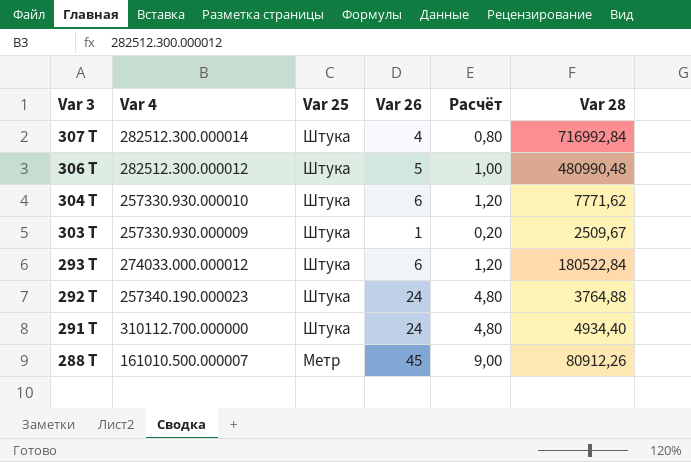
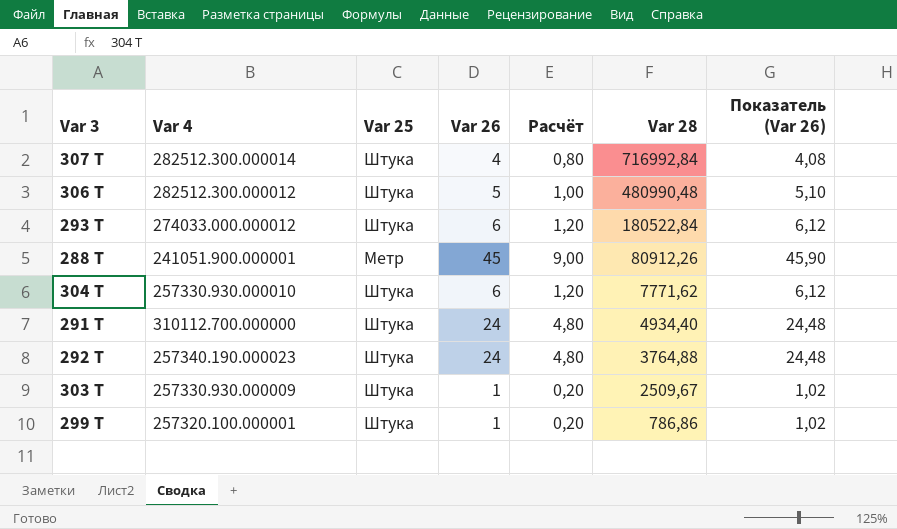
row order: Var 3 descending -> Var 28 descending
column Показатель (Var 26) | formula: none -> [Var 26] * 1,02
288 Т | Var 4: 161010.500.000007 -> 241051.900.000001
row 299 Т: none -> 257320.100.000001 | Штука | 1 | 0,20 | 786,86 | 1,02

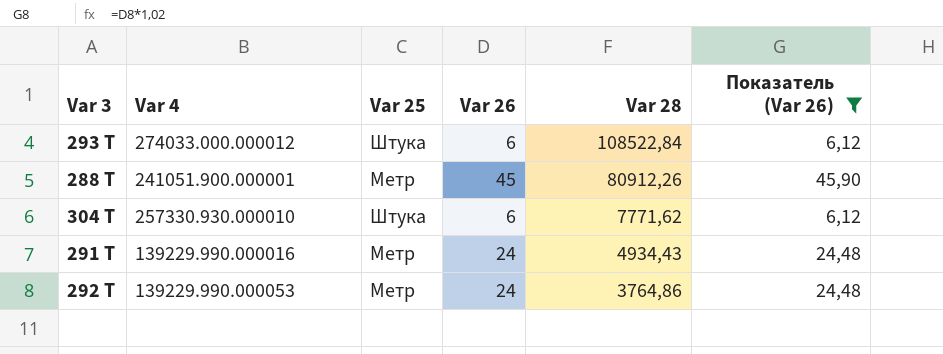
filter: none -> Показатель (Var 26) >= 6,12
column Расчёт | formula: [Var 26] * 0,2 -> none
293 Т | Var 28: 180522,84 -> 108522,84
291 Т | Var 4: 310112.700.000000 -> 139229.990.000016
291 Т | Var 25: Штука -> Метр
291 Т | Var 28: 4934,40 -> 4934,43
292 Т | Var 4: 257340.190.000023 -> 139229.990.000053
292 Т | Var 25: Штука -> Метр
292 Т | Var 28: 3764,88 -> 3764,86

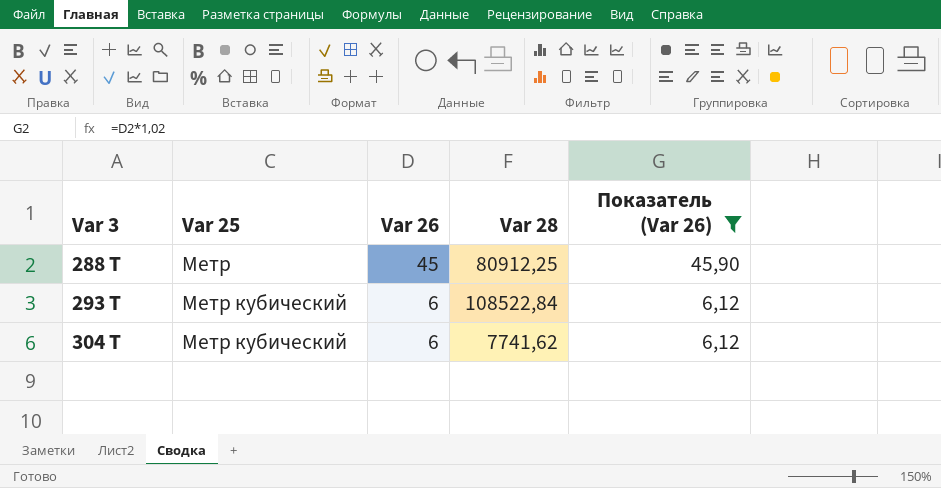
row order: Var 28 descending -> Var 3 ascending
column Var 4 | position: 2 -> none
row 291 Т: 139229.990.000016 | Метр | 24 | 4934,43 | 24,48 -> none
row 292 Т: 139229.990.000053 | Метр | 24 | 3764,86 | 24,48 -> none
288 Т | Var 28: 80912,26 -> 80912,25
293 Т | Var 25: Штука -> Метр кубический
304 Т | Var 25: Штука -> Метр кубический
304 Т | Var 28: 7771,62 -> 7741,62

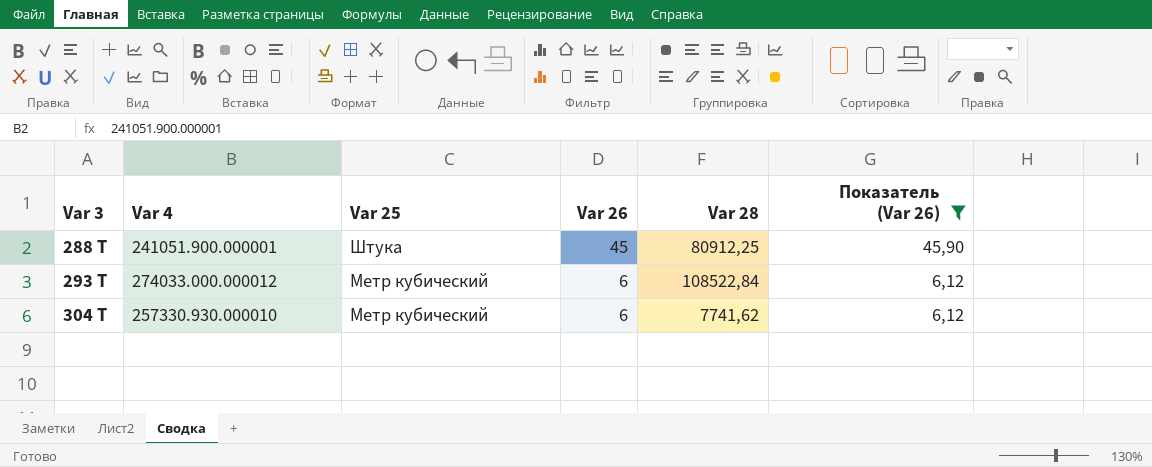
column Var 4 | position: none -> 2
288 Т | Var 25: Метр -> Штука

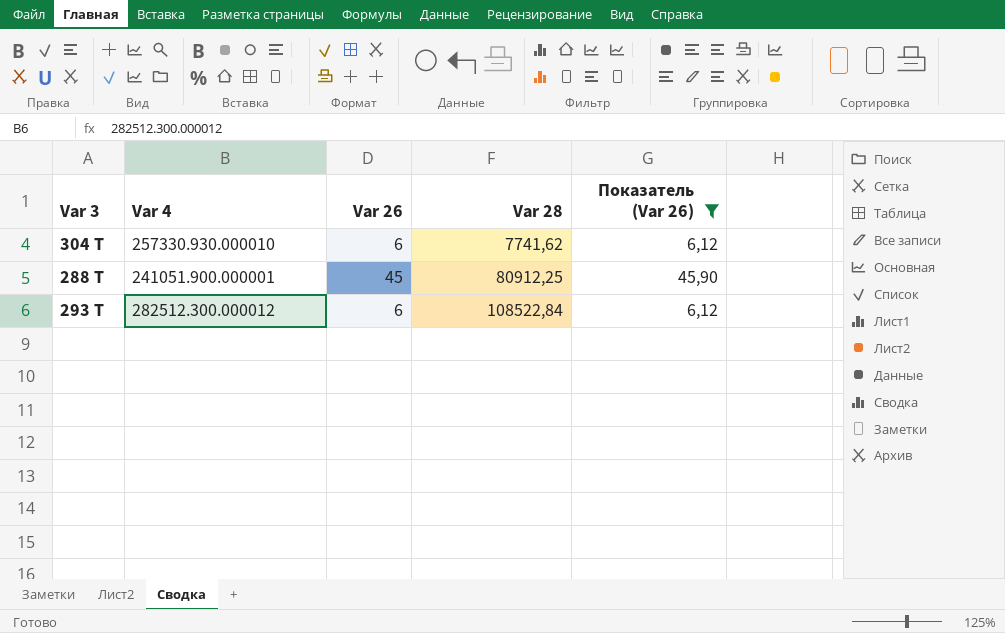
row order: Var 3 ascending -> Var 28 ascending
column Var 25 | position: 3 -> none
293 Т | Var 4: 274033.000.000012 -> 282512.300.000012

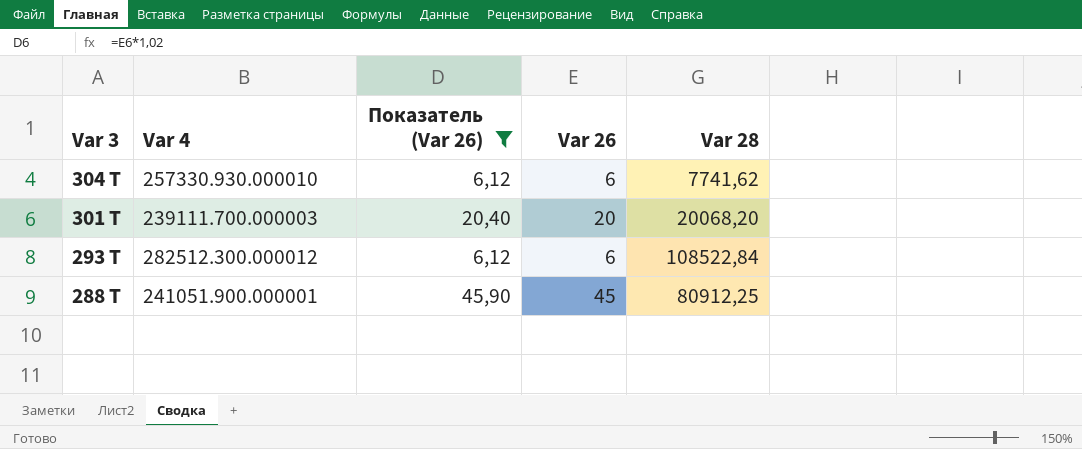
row order: Var 28 ascending -> Var 3 descending
column Показатель (Var 26) | position: 5 -> 3
row 301 Т: none -> 239111.700.000003 | 20,40 | 20 | 20068,20

